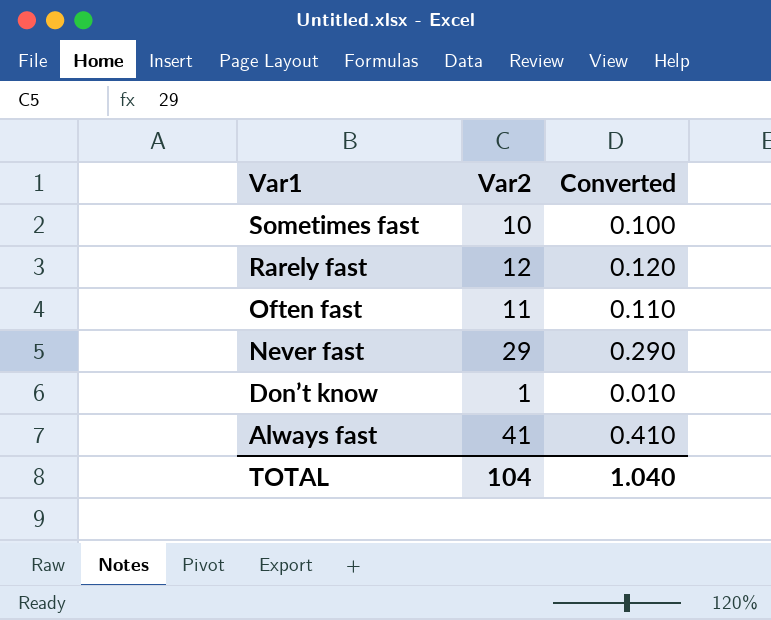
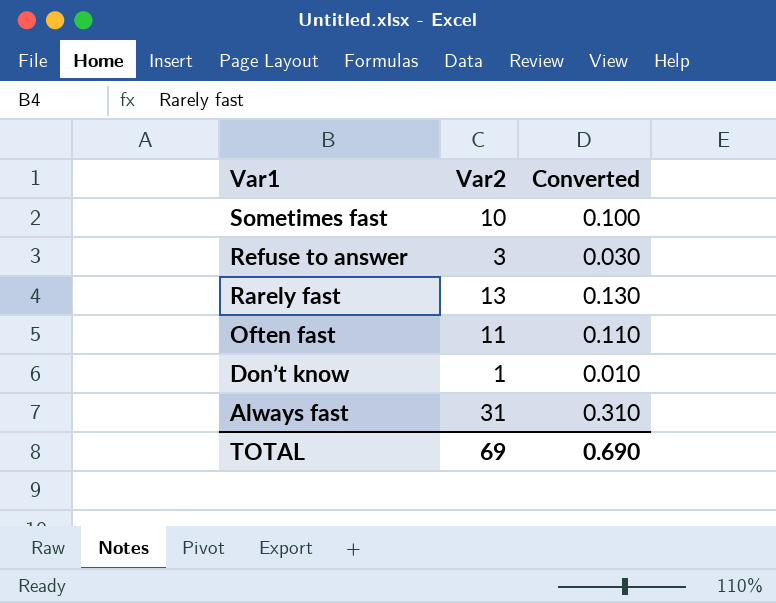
row Never fast: 29 | 0.290 -> none
row Refuse to answer: none -> 3 | 0.030
Rarely fast | Var2: 12 -> 13
Rarely fast | Converted: 0.120 -> 0.130
Always fast | Var2: 41 -> 31
Always fast | Converted: 0.410 -> 0.310
TOTAL | Var2: 104 -> 69
TOTAL | Converted: 1.040 -> 0.690

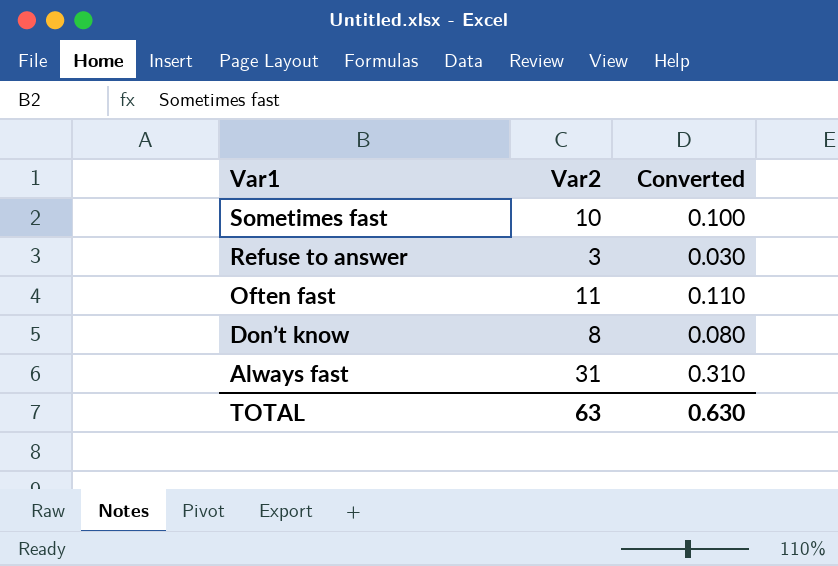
row Rarely fast: 13 | 0.130 -> none
Don’t know | Var2: 1 -> 8
Don’t know | Converted: 0.010 -> 0.080
TOTAL | Var2: 69 -> 63
TOTAL | Converted: 0.690 -> 0.630

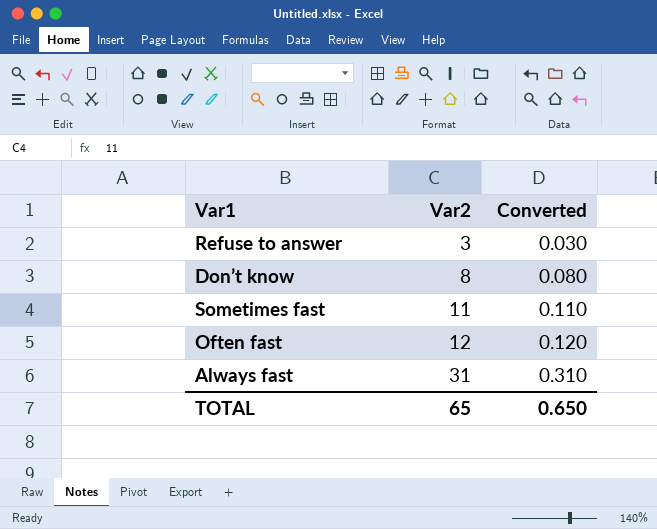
row order: Var1 descending -> Var2 ascending
Sometimes fast | Var2: 10 -> 11
Sometimes fast | Converted: 0.100 -> 0.110
Often fast | Var2: 11 -> 12
Often fast | Converted: 0.110 -> 0.120
TOTAL | Var2: 63 -> 65
TOTAL | Converted: 0.630 -> 0.650

